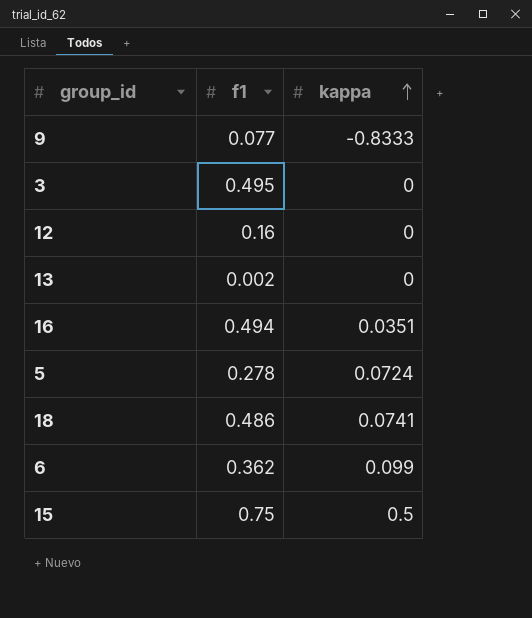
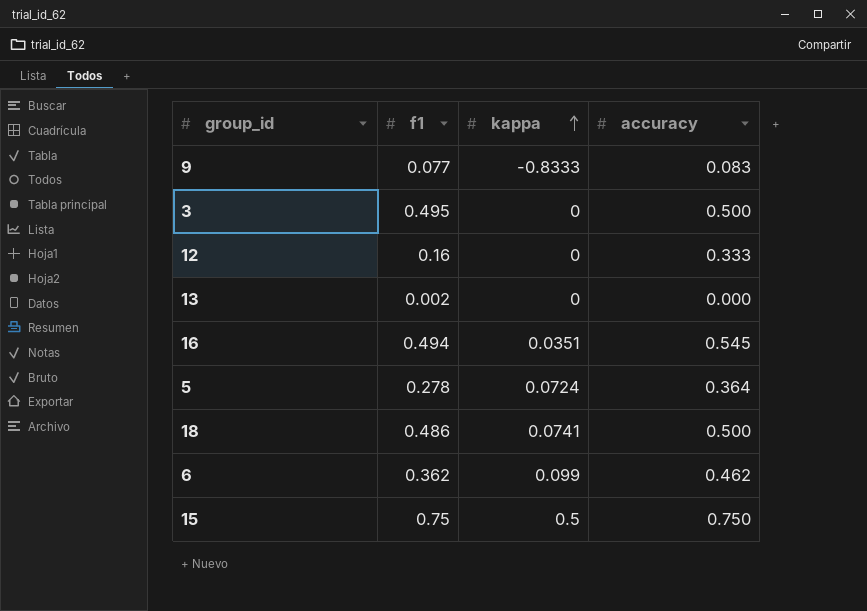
column accuracy | position: none -> 4

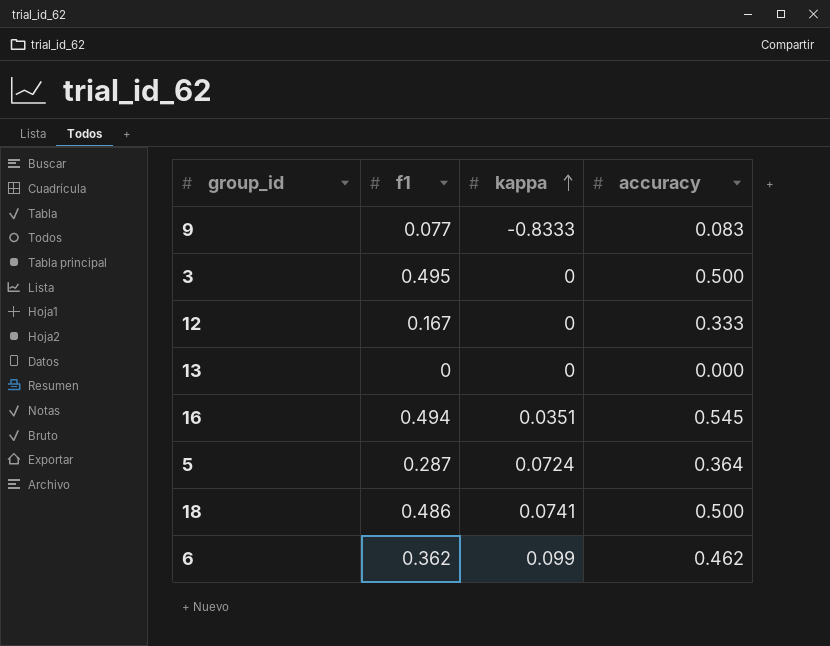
row 15: 0.75 | 0.5 | 0.750 -> none
12 | f1: 0.16 -> 0.167
13 | f1: 0.002 -> 0
5 | f1: 0.278 -> 0.287

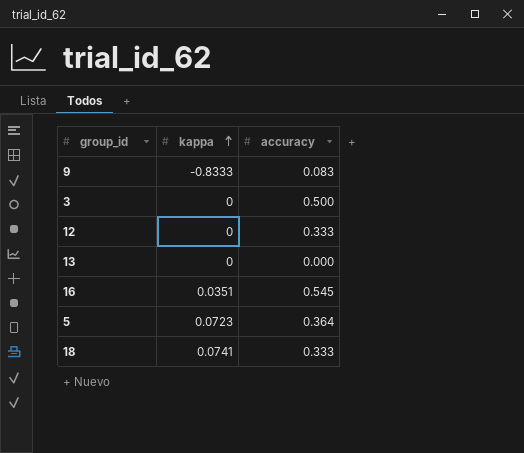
column f1 | position: 2 -> none
row 6: 0.362 | 0.099 | 0.462 -> none
5 | kappa: 0.0724 -> 0.0723
18 | accuracy: 0.500 -> 0.333

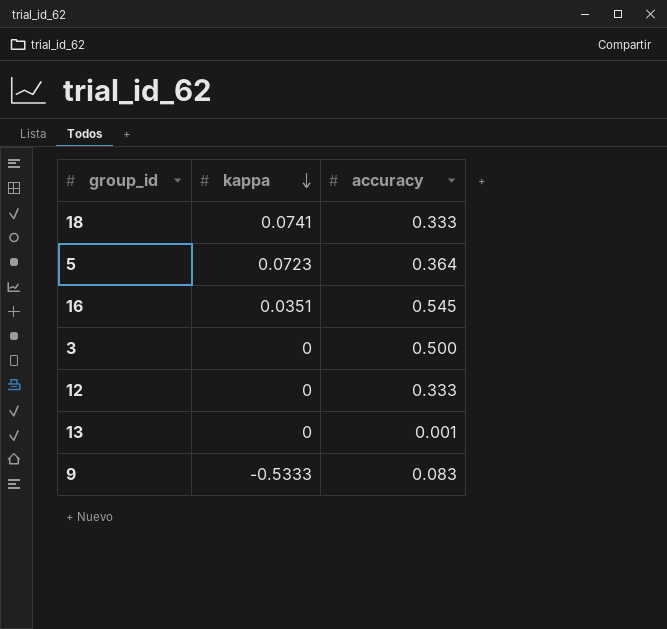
row order: kappa ascending -> kappa descending
13 | accuracy: 0.000 -> 0.001
9 | kappa: -0.8333 -> -0.5333

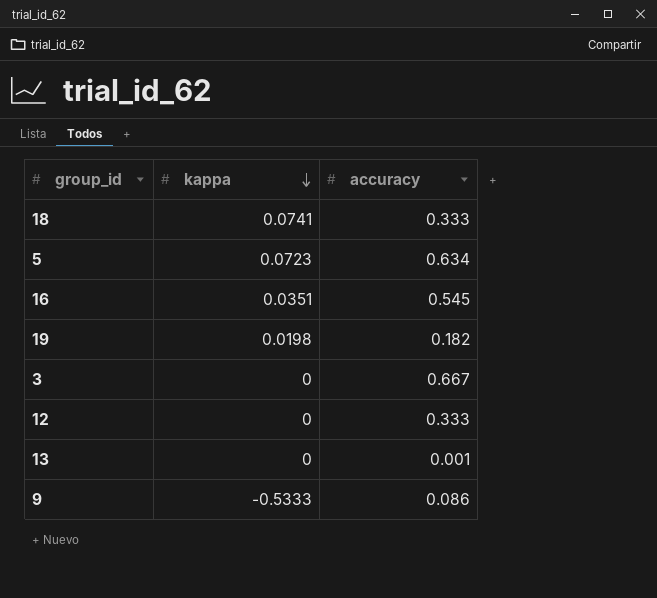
5 | accuracy: 0.364 -> 0.634
row 19: none -> 0.0198 | 0.182
3 | accuracy: 0.500 -> 0.667
9 | accuracy: 0.083 -> 0.086

